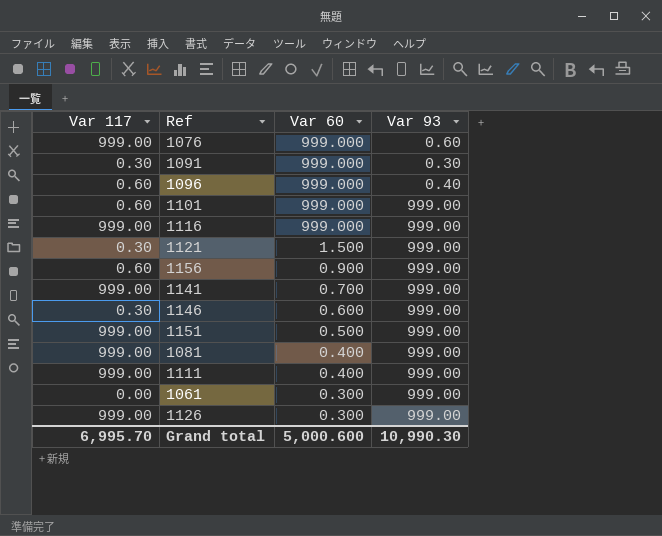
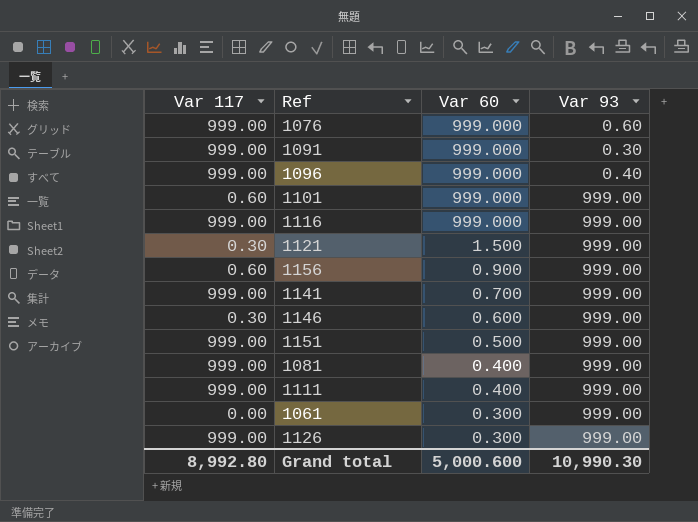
1091 | Var 117: 0.30 -> 999.00
1096 | Var 117: 0.60 -> 999.00
Grand total | Var 117: 6,995.70 -> 8,992.80

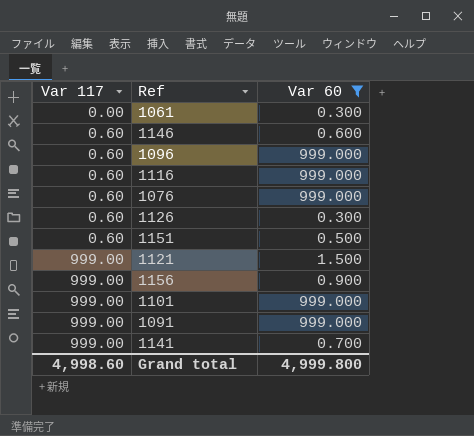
filter: none -> Var 60 != 0.400
row order: Var 60 descending -> Var 117 ascending
column Var 93 | position: 4 -> none
1146 | Var 117: 0.30 -> 0.60
1096 | Var 117: 999.00 -> 0.60
1116 | Var 117: 999.00 -> 0.60
1076 | Var 117: 999.00 -> 0.60
1126 | Var 117: 999.00 -> 0.60
1151 | Var 117: 999.00 -> 0.60
1121 | Var 117: 0.30 -> 999.00
1156 | Var 117: 0.60 -> 999.00
1101 | Var 117: 0.60 -> 999.00
Grand total | Var 117: 8,992.80 -> 4,998.60
Grand total | Var 60: 5,000.600 -> 4,999.800

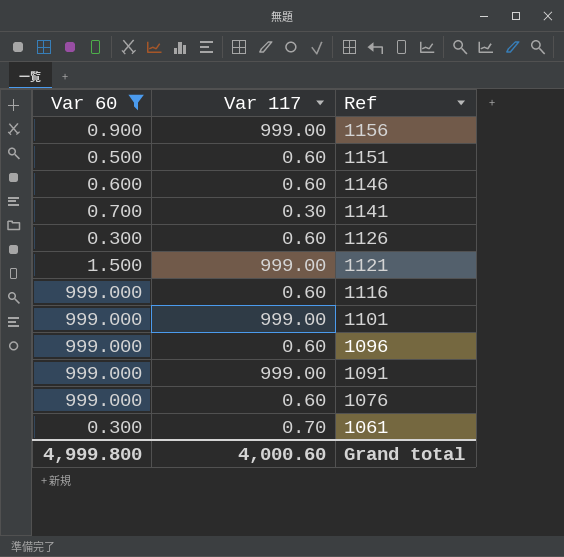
row order: Var 117 ascending -> Ref descending
column Var 60 | position: 3 -> 1
1141 | Var 117: 999.00 -> 0.30
1061 | Var 117: 0.00 -> 0.70
Grand total | Var 117: 4,998.60 -> 4,000.60

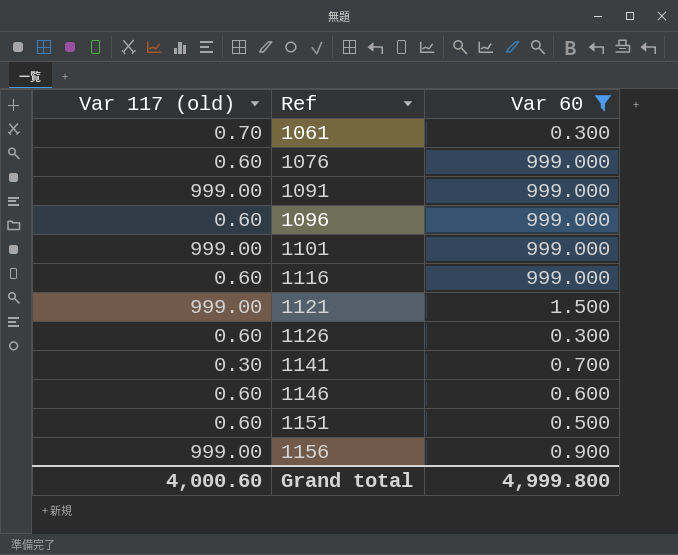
row order: Ref descending -> Ref ascending
column name: Var 117 -> Var 117 (old)
column Var 60 | position: 1 -> 3

